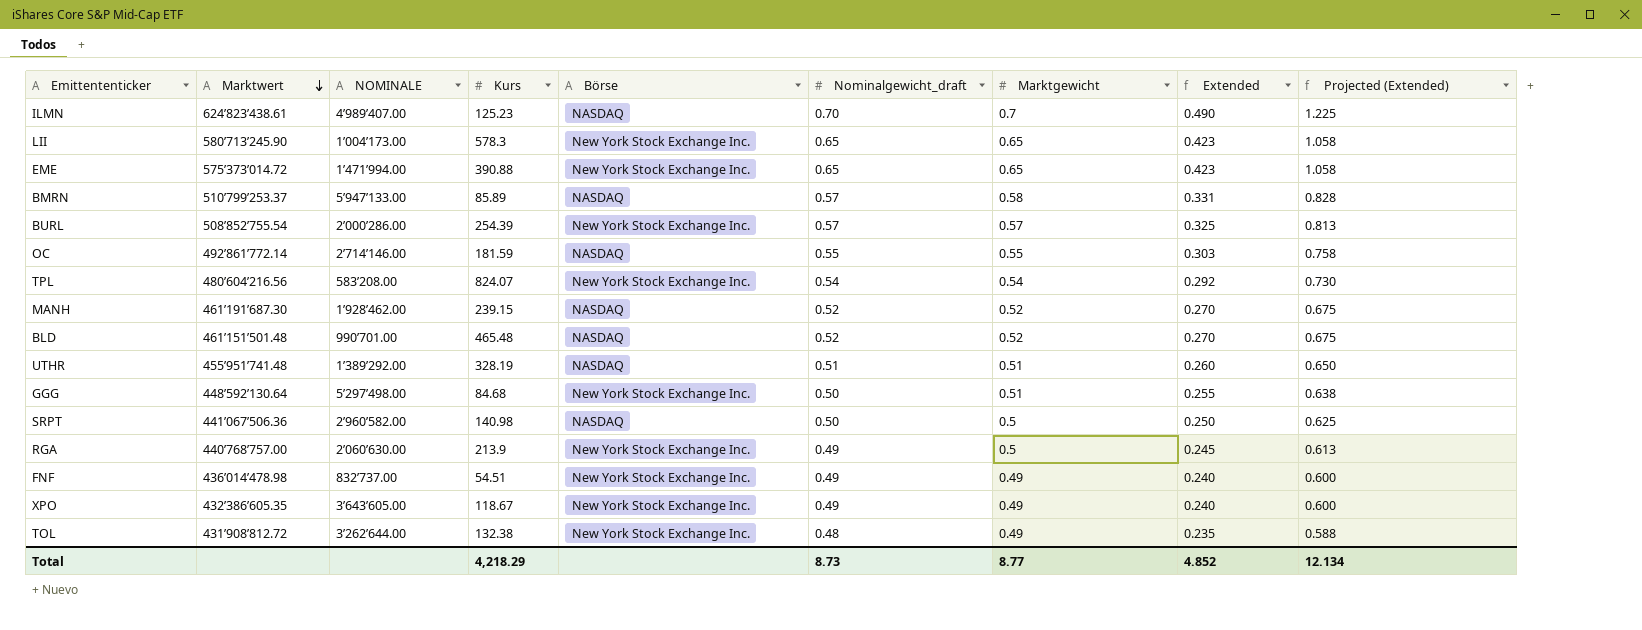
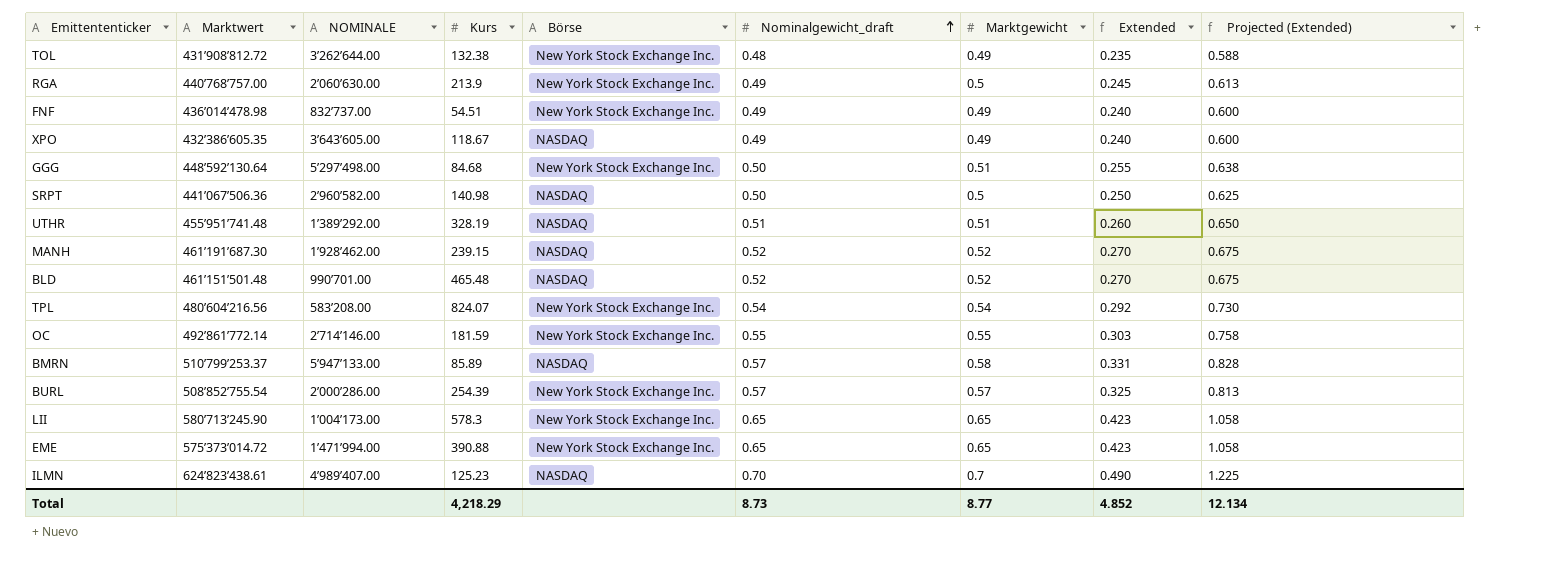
row order: Marktwert descending -> Nominalgewicht_draft ascending
XPO | Börse: New York Stock Exchange Inc. -> NASDAQ
OC | Börse: NASDAQ -> New York Stock Exchange Inc.

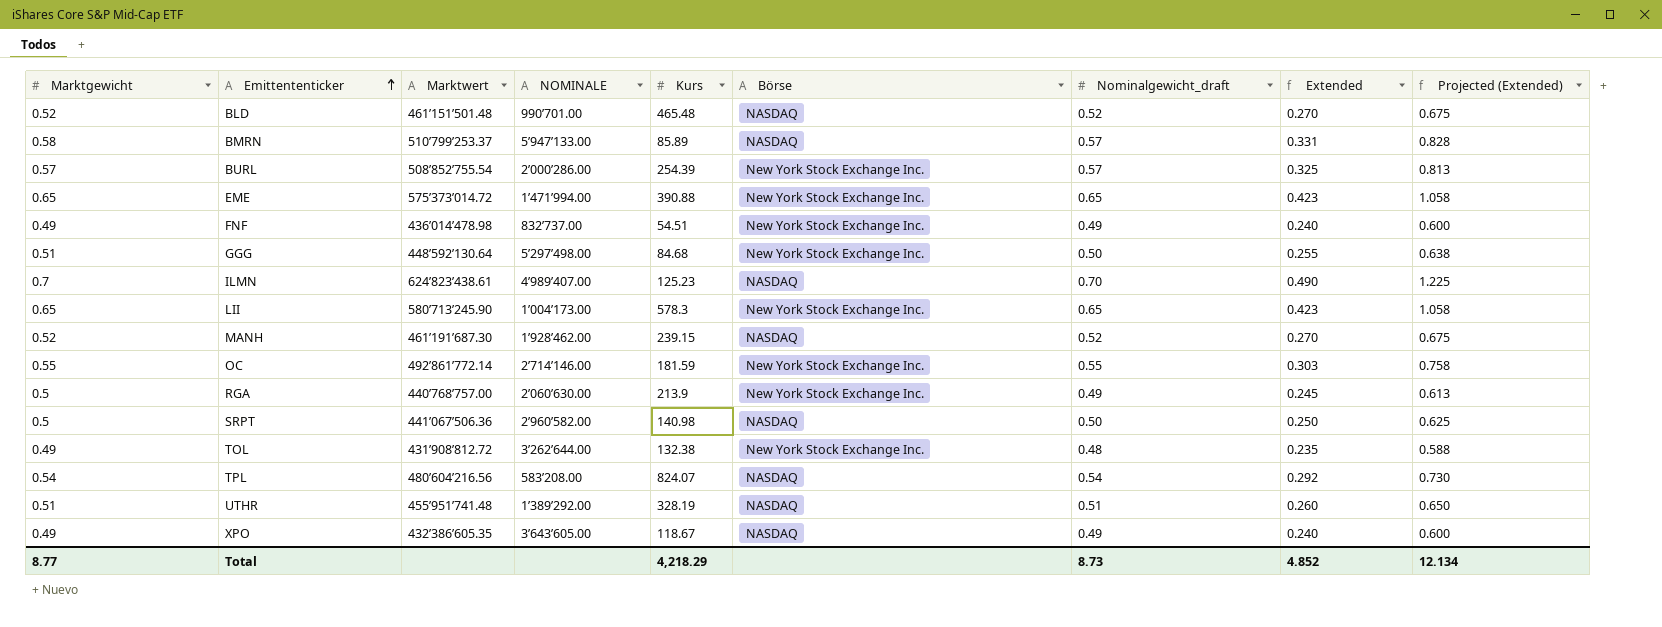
row order: Nominalgewicht_draft ascending -> Emittententicker ascending
column Marktgewicht | position: 7 -> 1
TPL | Börse: New York Stock Exchange Inc. -> NASDAQ

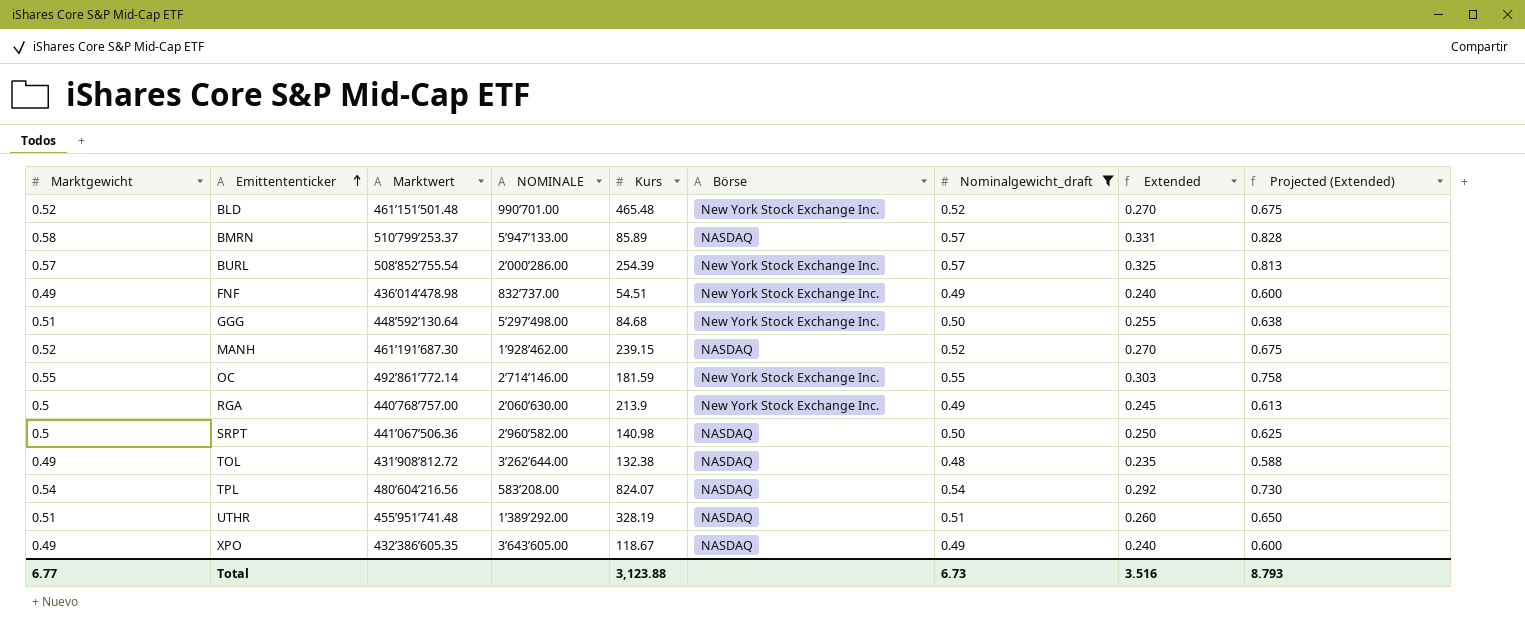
filter: none -> Nominalgewicht_draft <= 0.57
BLD | Börse: NASDAQ -> New York Stock Exchange Inc.
TOL | Börse: New York Stock Exchange Inc. -> NASDAQ
Total | Marktgewicht: 8.77 -> 6.77
Total | Kurs: 4,218.29 -> 3,123.88
Total | Nominalgewicht_draft: 8.73 -> 6.73
Total | Extended: 4.852 -> 3.516
Total | Projected (Extended): 12.134 -> 8.793

